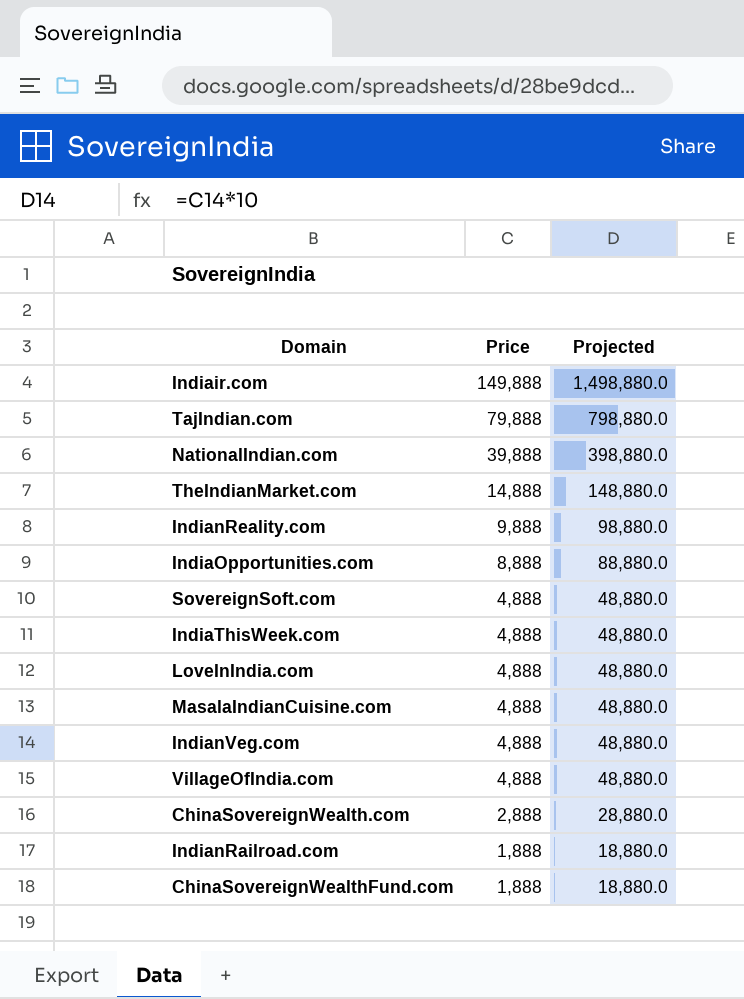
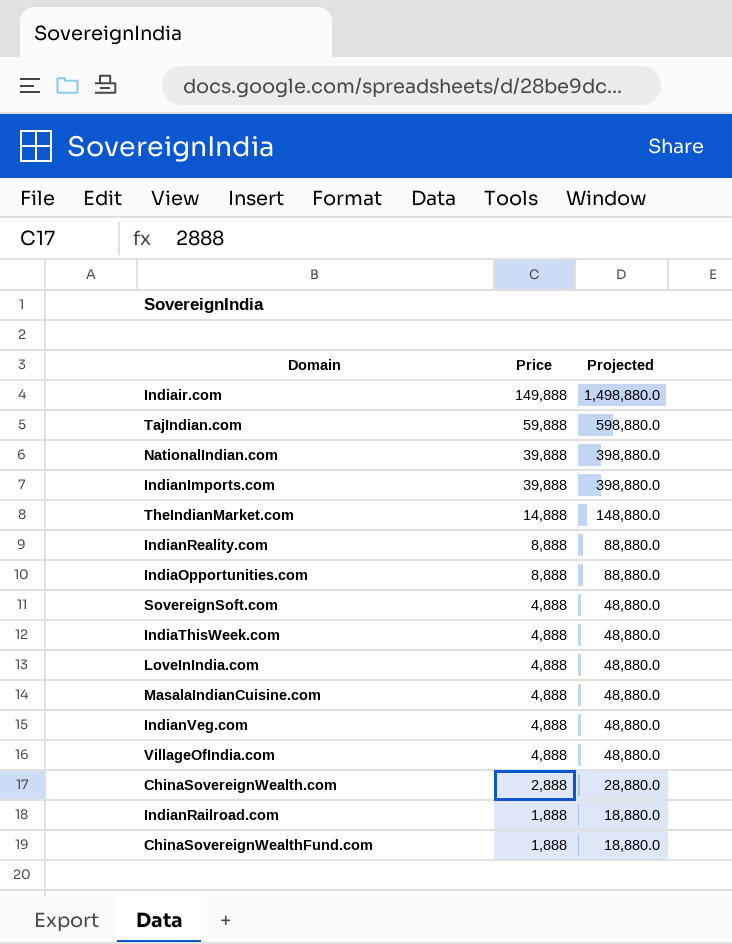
TajIndian.com | Price: 79,888 -> 59,888
TajIndian.com | Projected: 798,880.0 -> 598,880.0
row IndianImports.com: none -> 39,888 | 398,880.0
IndianReality.com | Price: 9,888 -> 8,888
IndianReality.com | Projected: 98,880.0 -> 88,880.0

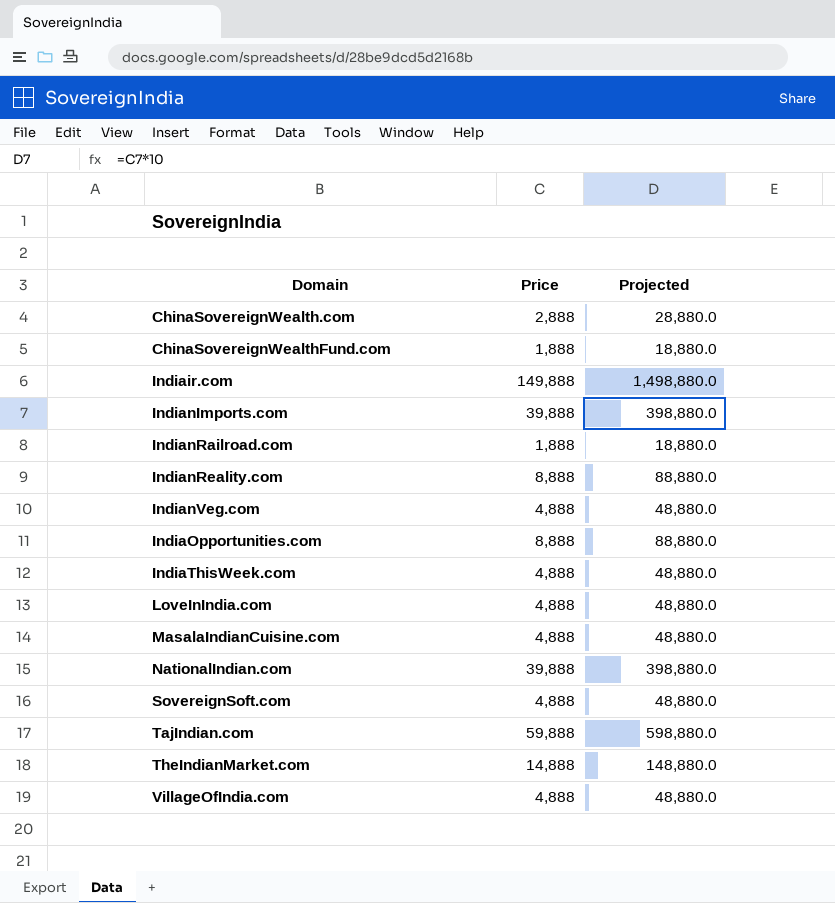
row order: Price descending -> Domain ascending

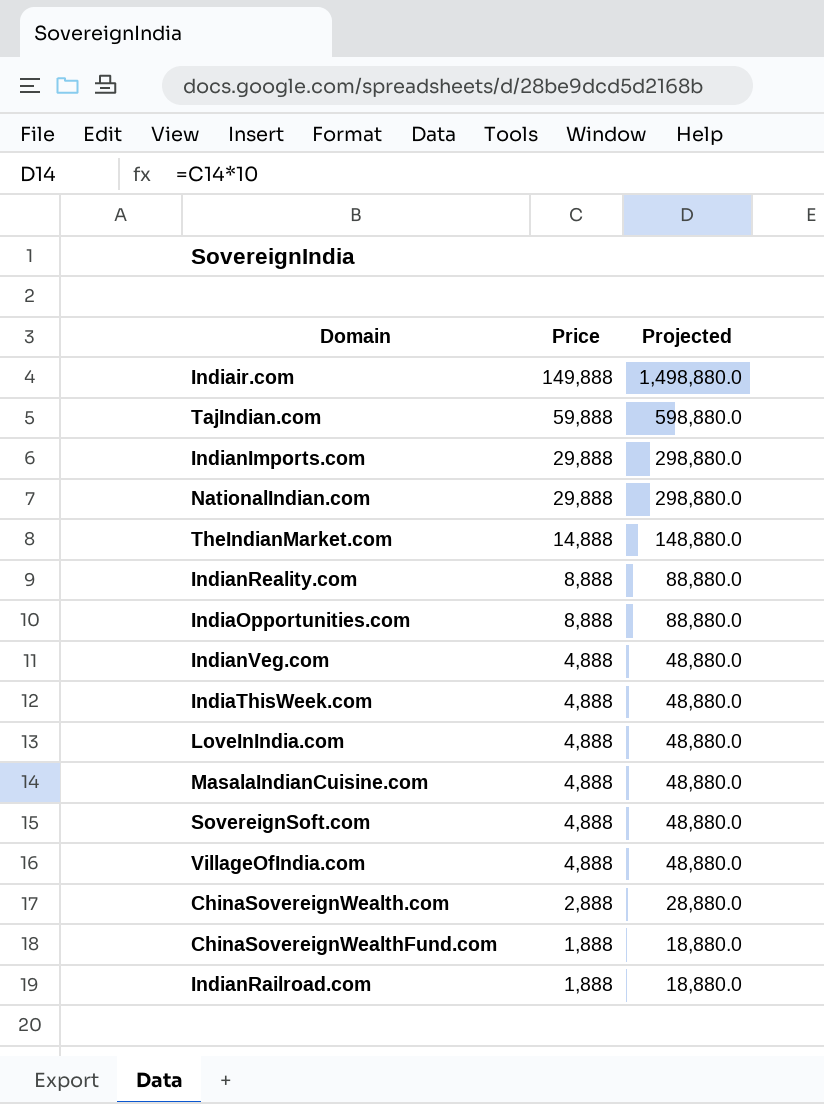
row order: Domain ascending -> Price descending
IndianImports.com | Price: 39,888 -> 29,888
IndianImports.com | Projected: 398,880.0 -> 298,880.0
NationalIndian.com | Price: 39,888 -> 29,888
NationalIndian.com | Projected: 398,880.0 -> 298,880.0

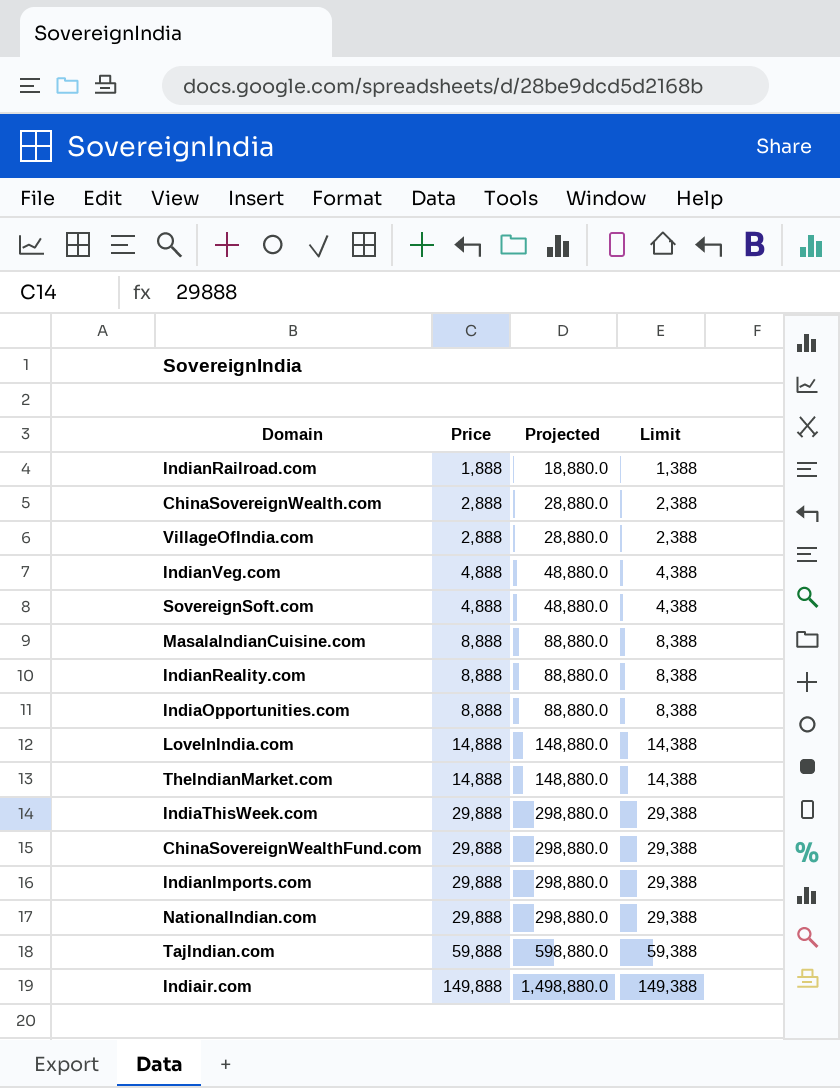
row order: Price descending -> Price ascending
column Limit | formula: none -> [Price] - 500
VillageOfIndia.com | Price: 4,888 -> 2,888
VillageOfIndia.com | Projected: 48,880.0 -> 28,880.0
MasalaIndianCuisine.com | Price: 4,888 -> 8,888
MasalaIndianCuisine.com | Projected: 48,880.0 -> 88,880.0
LoveInIndia.com | Price: 4,888 -> 14,888
LoveInIndia.com | Projected: 48,880.0 -> 148,880.0
IndiaThisWeek.com | Price: 4,888 -> 29,888
IndiaThisWeek.com | Projected: 48,880.0 -> 298,880.0
ChinaSovereignWealthFund.com | Price: 1,888 -> 29,888
ChinaSovereignWealthFund.com | Projected: 18,880.0 -> 298,880.0

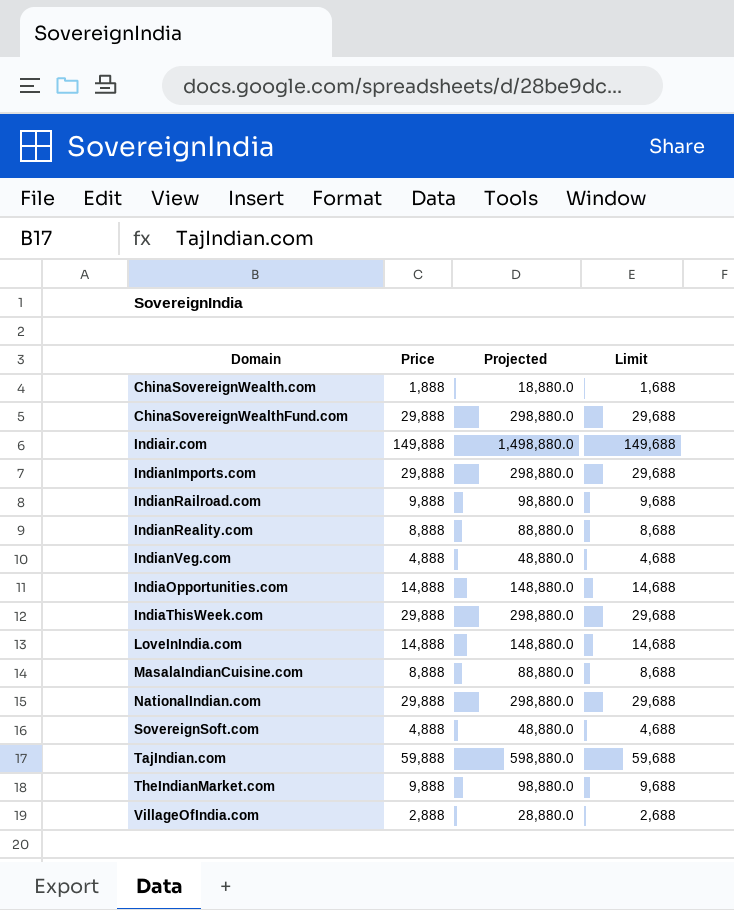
row order: Price ascending -> Domain ascending
column Limit | formula: [Price] - 500 -> [Price] - 200
ChinaSovereignWealth.com | Price: 2,888 -> 1,888
ChinaSovereignWealth.com | Projected: 28,880.0 -> 18,880.0
IndianRailroad.com | Price: 1,888 -> 9,888
IndianRailroad.com | Projected: 18,880.0 -> 98,880.0
IndiaOpportunities.com | Price: 8,888 -> 14,888
IndiaOpportunities.com | Projected: 88,880.0 -> 148,880.0
TheIndianMarket.com | Price: 14,888 -> 9,888
TheIndianMarket.com | Projected: 148,880.0 -> 98,880.0

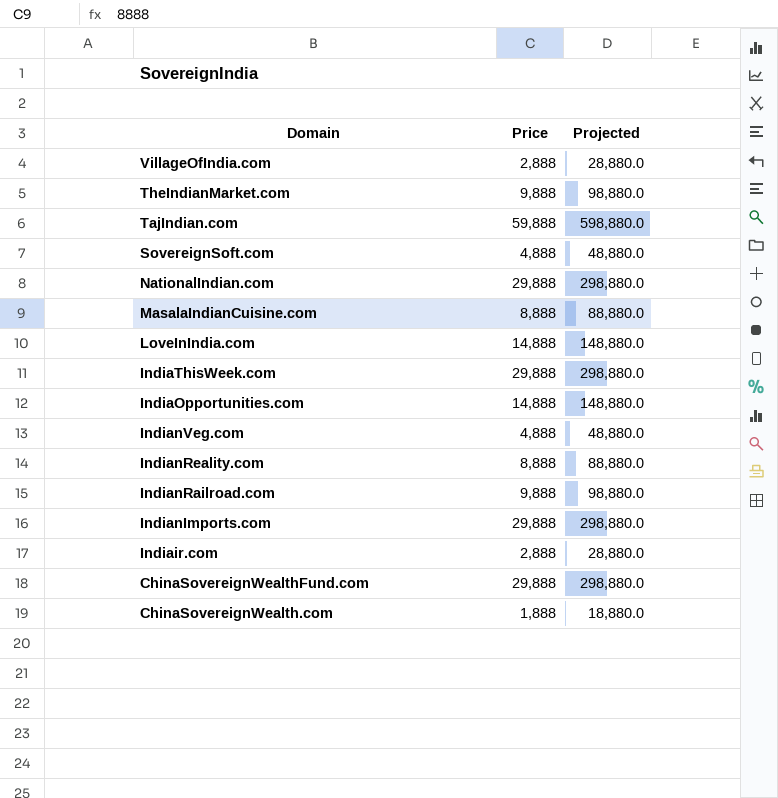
row order: Domain ascending -> Domain descending
column Limit | formula: [Price] - 200 -> none
Indiair.com | Price: 149,888 -> 2,888
Indiair.com | Projected: 1,498,880.0 -> 28,880.0

